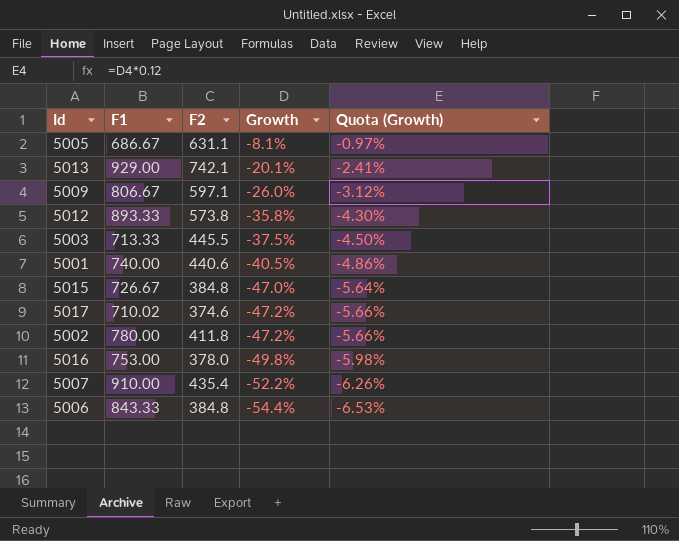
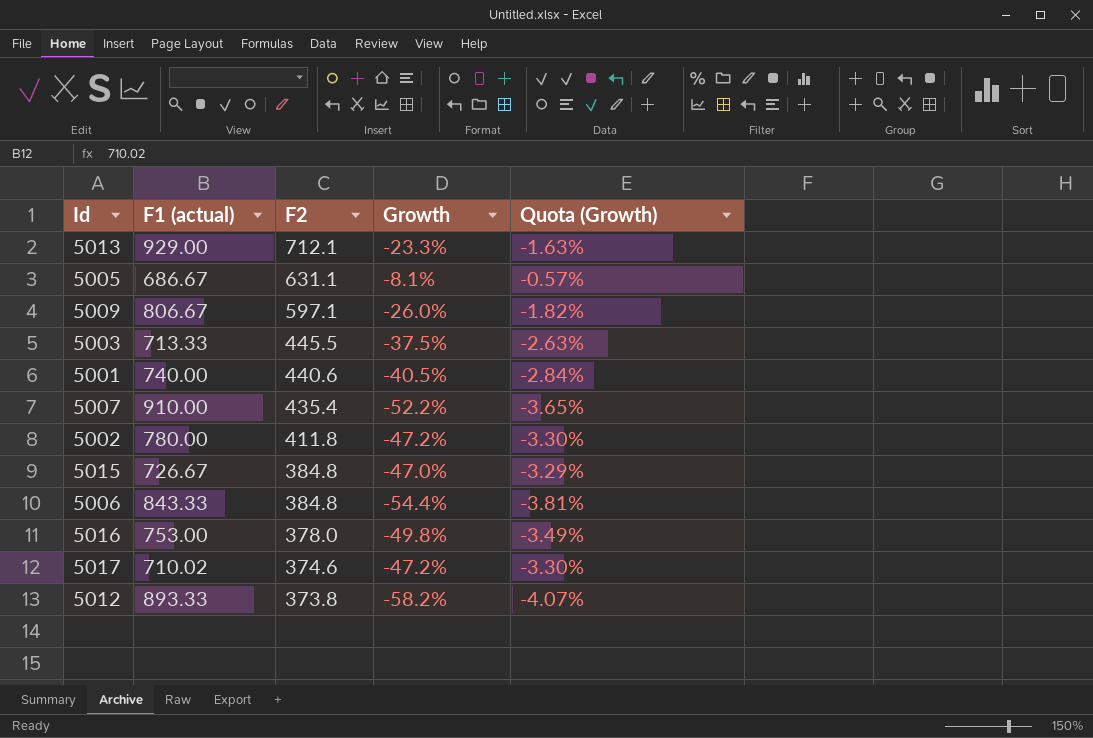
row order: Growth descending -> F2 descending
column name: F1 -> F1 (actual)
column Quota (Growth) | formula: [Growth] * 0.12 -> [Growth] * 0.07
5013 | F2: 742.1 -> 712.1
5013 | Growth: -20.1% -> -23.3%
5012 | F2: 573.8 -> 373.8
5012 | Growth: -35.8% -> -58.2%

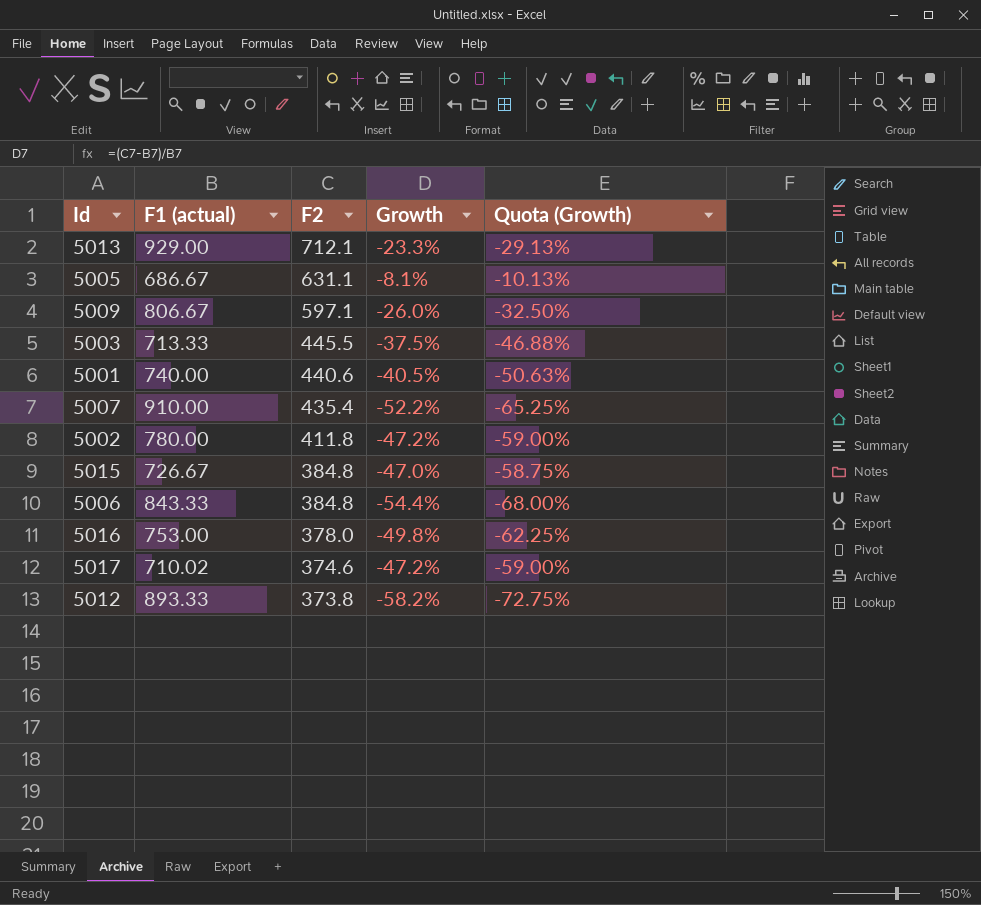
column Quota (Growth) | formula: [Growth] * 0.07 -> [Growth] * 1.25

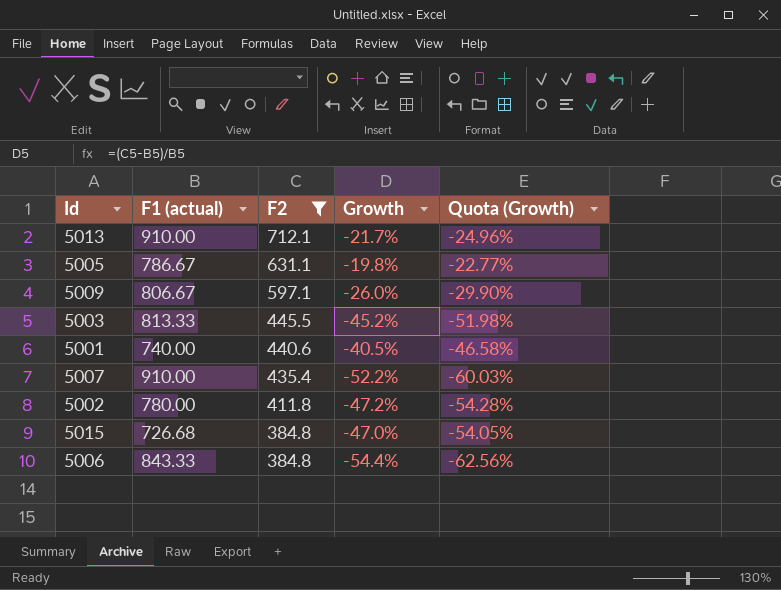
filter: none -> F2 >= 384.8
column Quota (Growth) | formula: [Growth] * 1.25 -> [Growth] * 1.15
5013 | F1 (actual): 929.00 -> 910.00
5013 | Growth: -23.3% -> -21.7%
5005 | F1 (actual): 686.67 -> 786.67
5005 | Growth: -8.1% -> -19.8%
5003 | F1 (actual): 713.33 -> 813.33
5003 | Growth: -37.5% -> -45.2%
5015 | F1 (actual): 726.67 -> 726.68

